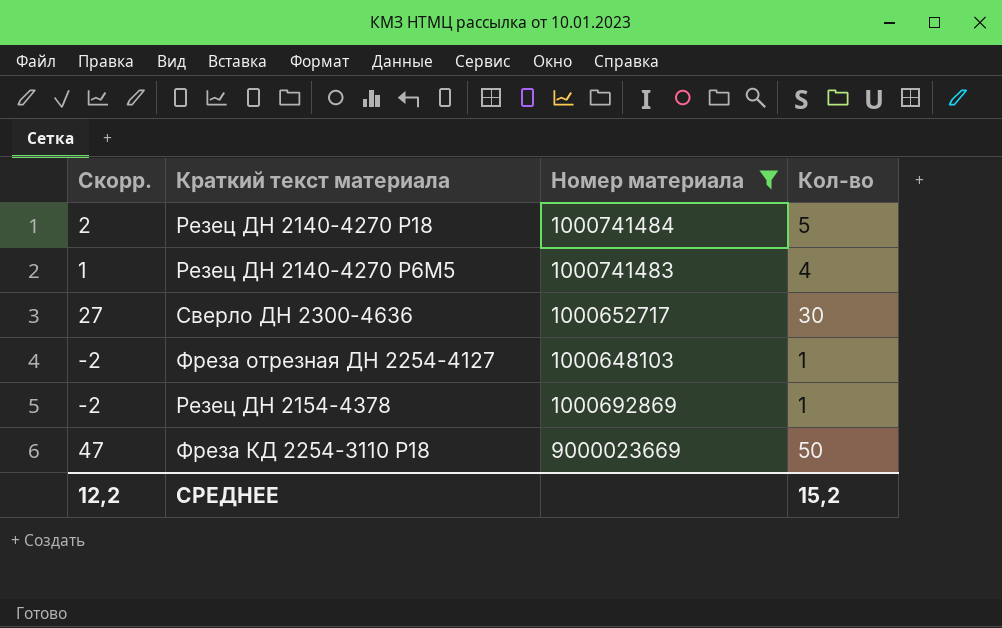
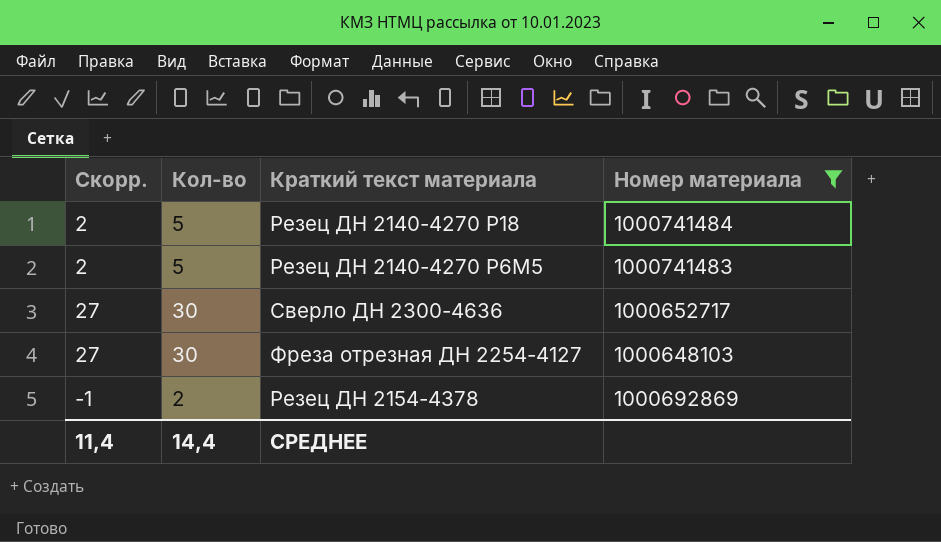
column Кол-во | position: 4 -> 2
row Фреза КД 2254-3110 Р18: 47 | 9000023669 | 50 -> none
Резец ДН 2140-4270 Р6М5 | Скорр.: 1 -> 2
Резец ДН 2140-4270 Р6М5 | Кол-во: 4 -> 5
Фреза отрезная ДН 2254-4127 | Скорр.: -2 -> 27
Фреза отрезная ДН 2254-4127 | Кол-во: 1 -> 30
Резец ДН 2154-4378 | Скорр.: -2 -> -1
Резец ДН 2154-4378 | Кол-во: 1 -> 2
СРЕДНЕЕ | Скорр.: 12,2 -> 11,4
СРЕДНЕЕ | Кол-во: 15,2 -> 14,4

